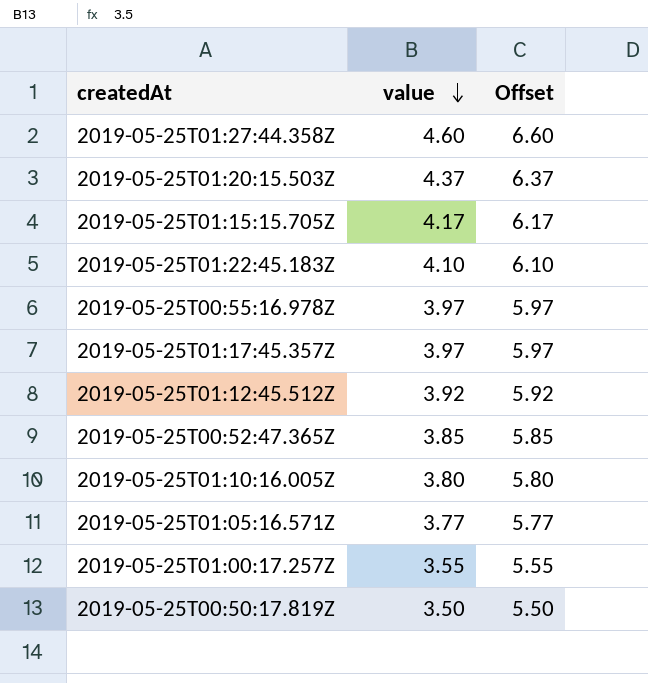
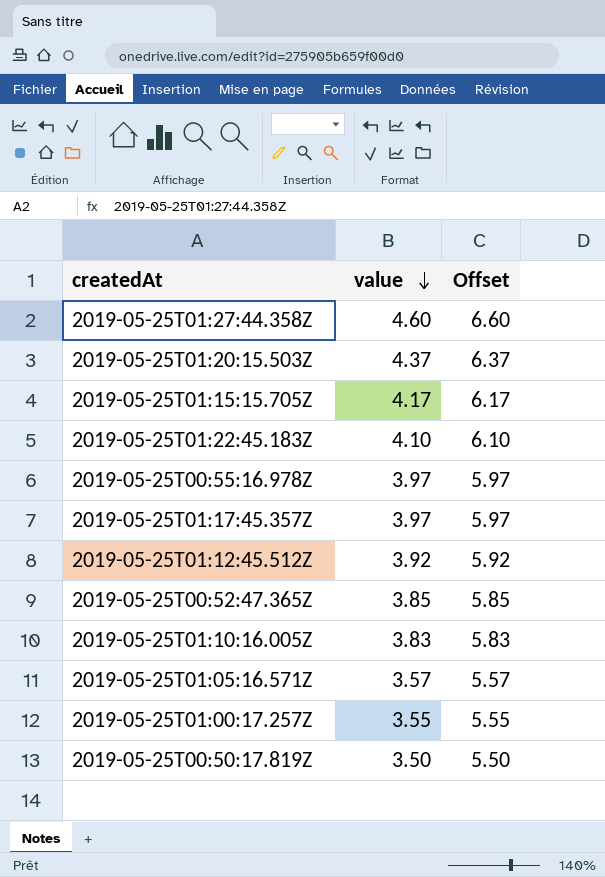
2019-05-25T01:10:16.005Z | value: 3.80 -> 3.83
2019-05-25T01:10:16.005Z | Offset: 5.80 -> 5.83
2019-05-25T01:05:16.571Z | value: 3.77 -> 3.57
2019-05-25T01:05:16.571Z | Offset: 5.77 -> 5.57

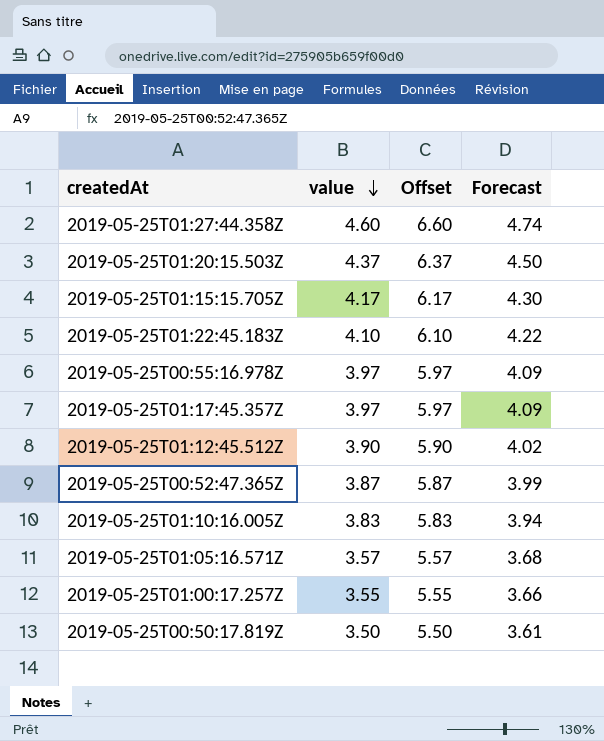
column Forecast | formula: none -> [value] * 1.03
2019-05-25T01:12:45.512Z | value: 3.92 -> 3.90
2019-05-25T01:12:45.512Z | Offset: 5.92 -> 5.90
2019-05-25T00:52:47.365Z | value: 3.85 -> 3.87
2019-05-25T00:52:47.365Z | Offset: 5.85 -> 5.87

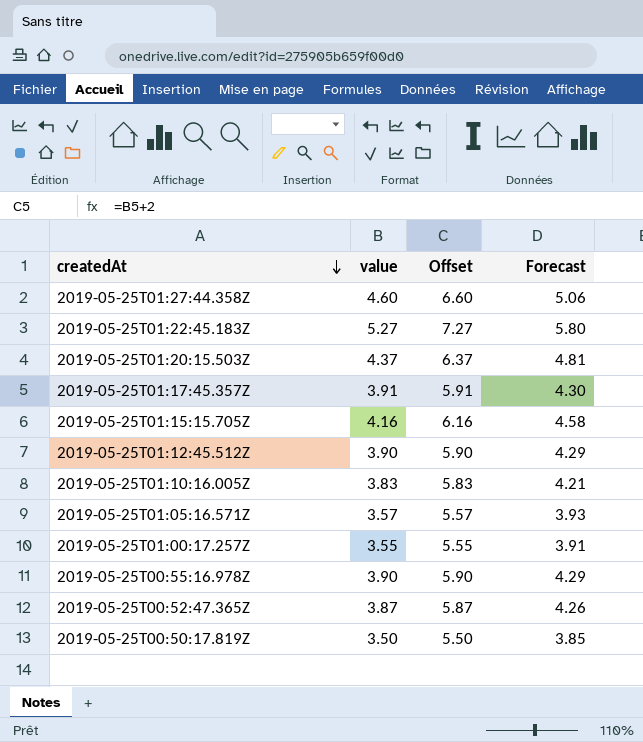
row order: value descending -> createdAt descending
column Forecast | formula: [value] * 1.03 -> [value] * 1.1
2019-05-25T01:22:45.183Z | value: 4.10 -> 5.27
2019-05-25T01:22:45.183Z | Offset: 6.10 -> 7.27
2019-05-25T01:17:45.357Z | value: 3.97 -> 3.91
2019-05-25T01:17:45.357Z | Offset: 5.97 -> 5.91
2019-05-25T01:15:15.705Z | value: 4.17 -> 4.16
2019-05-25T01:15:15.705Z | Offset: 6.17 -> 6.16
2019-05-25T00:55:16.978Z | value: 3.97 -> 3.90
2019-05-25T00:55:16.978Z | Offset: 5.97 -> 5.90

